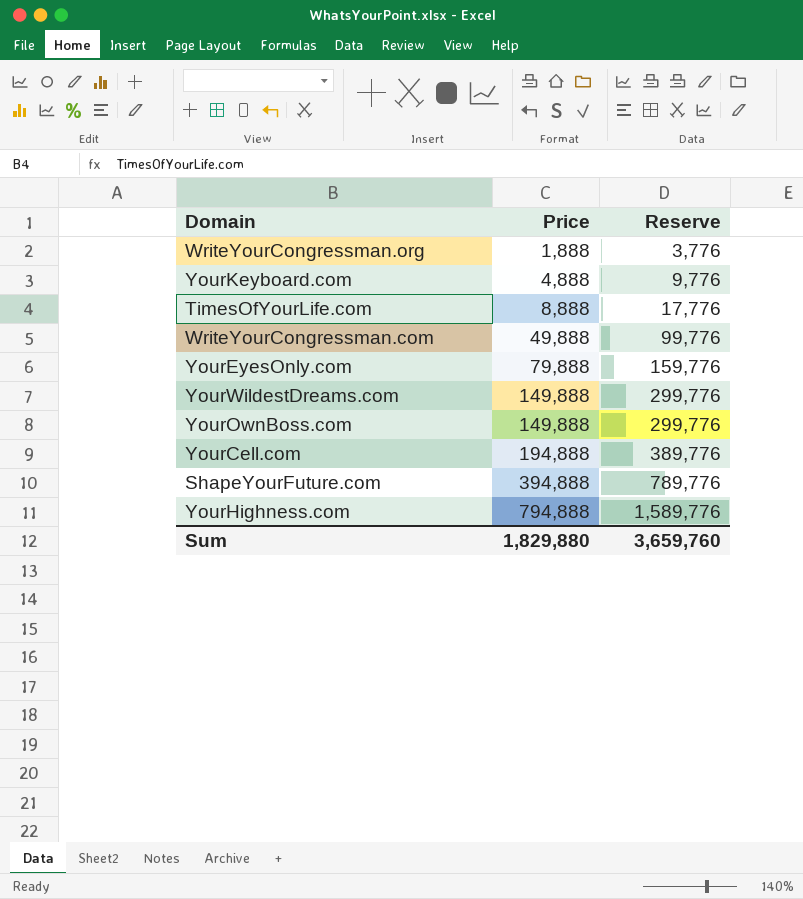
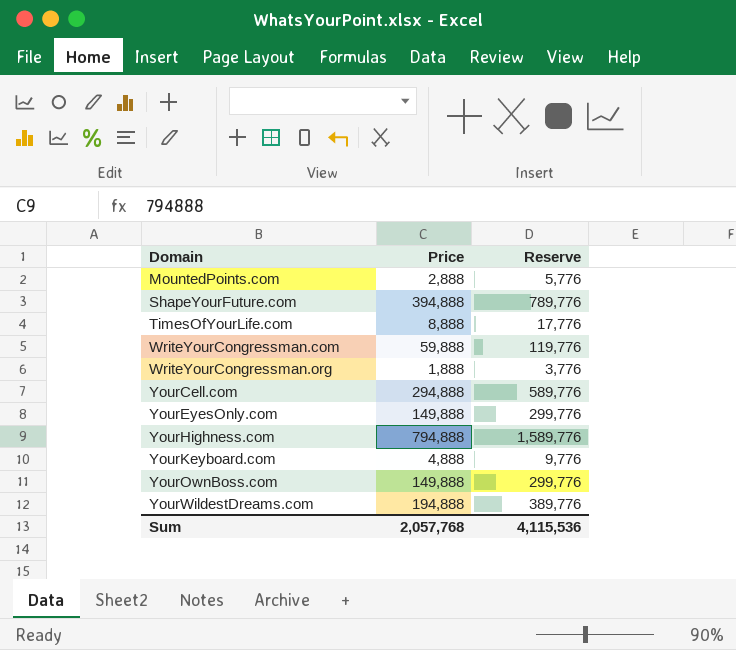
row order: Price ascending -> Domain ascending
row MountedPoints.com: none -> 2,888 | 5,776
WriteYourCongressman.com | Price: 49,888 -> 59,888
WriteYourCongressman.com | Reserve: 99,776 -> 119,776
YourCell.com | Price: 194,888 -> 294,888
YourCell.com | Reserve: 389,776 -> 589,776
YourEyesOnly.com | Price: 79,888 -> 149,888
YourEyesOnly.com | Reserve: 159,776 -> 299,776
YourWildestDreams.com | Price: 149,888 -> 194,888
YourWildestDreams.com | Reserve: 299,776 -> 389,776
Sum | Price: 1,829,880 -> 2,057,768
Sum | Reserve: 3,659,760 -> 4,115,536

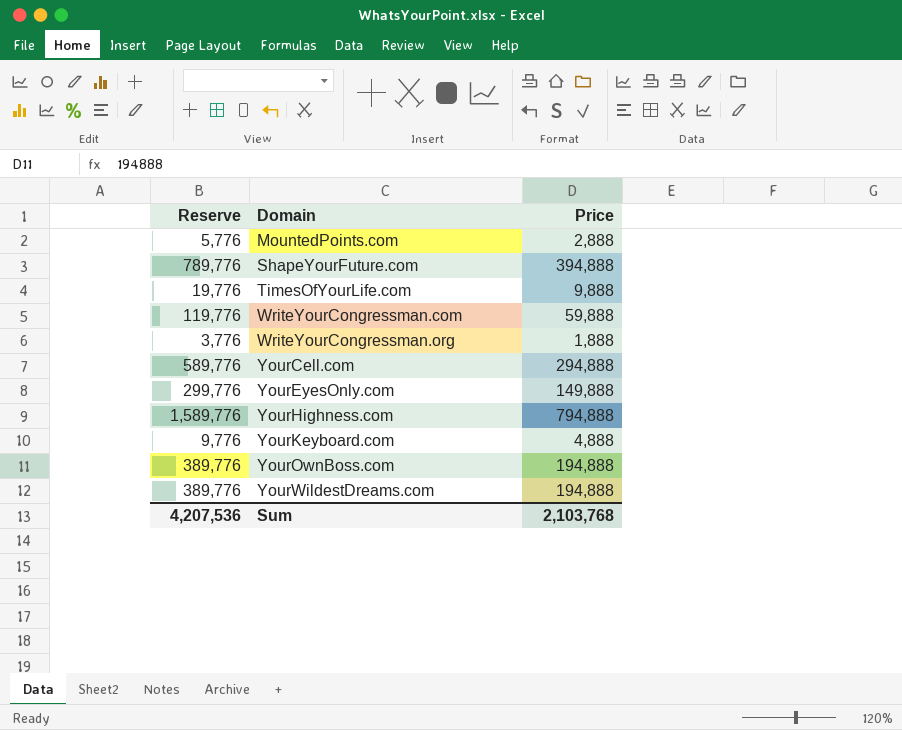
column Reserve | position: 3 -> 1
TimesOfYourLife.com | Reserve: 17,776 -> 19,776
TimesOfYourLife.com | Price: 8,888 -> 9,888
YourOwnBoss.com | Reserve: 299,776 -> 389,776
YourOwnBoss.com | Price: 149,888 -> 194,888
Sum | Reserve: 4,115,536 -> 4,207,536
Sum | Price: 2,057,768 -> 2,103,768

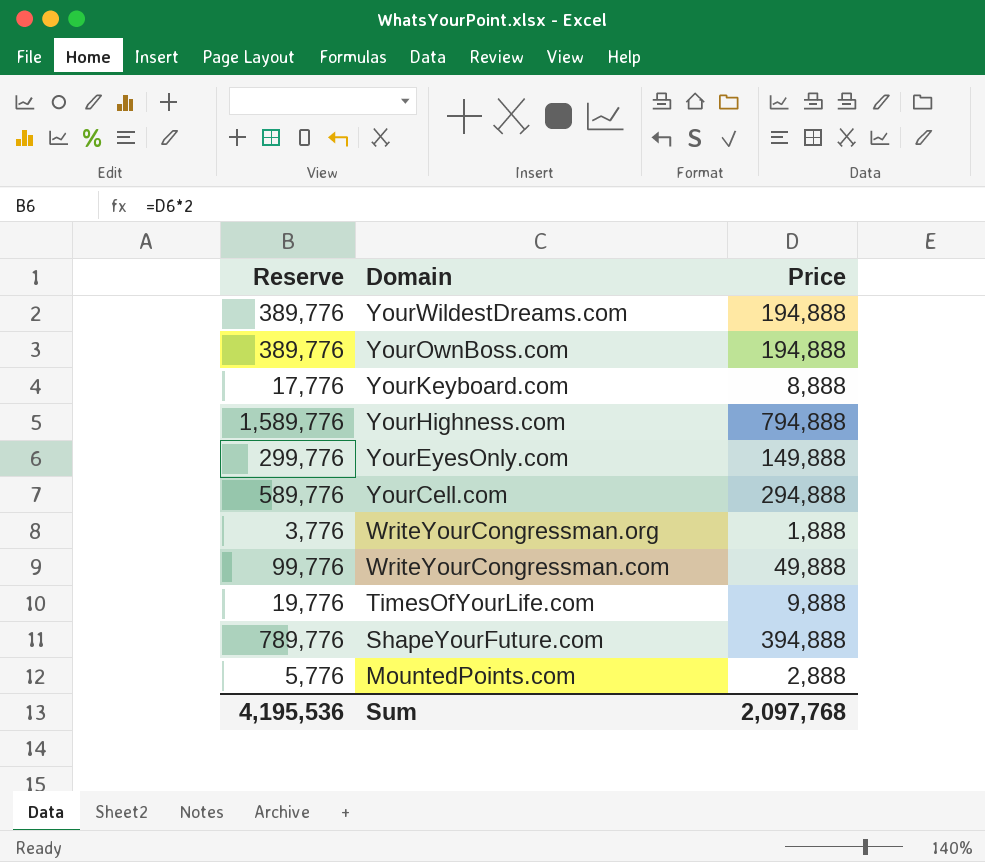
row order: Domain ascending -> Domain descending
YourKeyboard.com | Reserve: 9,776 -> 17,776
YourKeyboard.com | Price: 4,888 -> 8,888
WriteYourCongressman.com | Reserve: 119,776 -> 99,776
WriteYourCongressman.com | Price: 59,888 -> 49,888
Sum | Reserve: 4,207,536 -> 4,195,536
Sum | Price: 2,103,768 -> 2,097,768

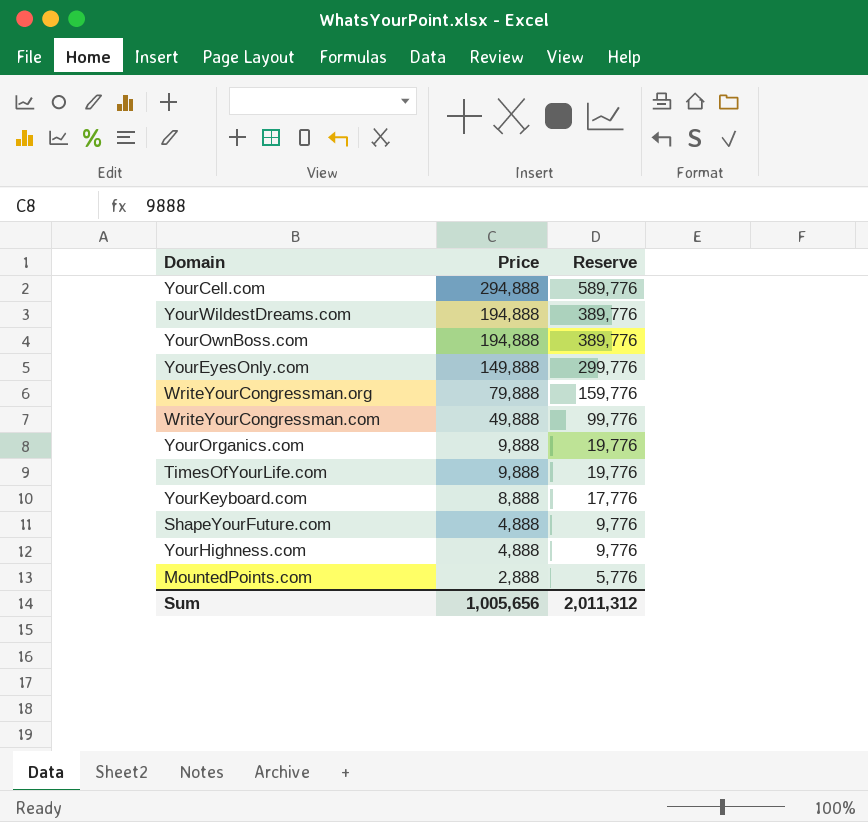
row order: Domain descending -> Price descending
column Reserve | position: 1 -> 3
WriteYourCongressman.org | Price: 1,888 -> 79,888
WriteYourCongressman.org | Reserve: 3,776 -> 159,776
row YourOrganics.com: none -> 9,888 | 19,776
ShapeYourFuture.com | Price: 394,888 -> 4,888
ShapeYourFuture.com | Reserve: 789,776 -> 9,776
YourHighness.com | Price: 794,888 -> 4,888
YourHighness.com | Reserve: 1,589,776 -> 9,776
Sum | Price: 2,097,768 -> 1,005,656
Sum | Reserve: 4,195,536 -> 2,011,312

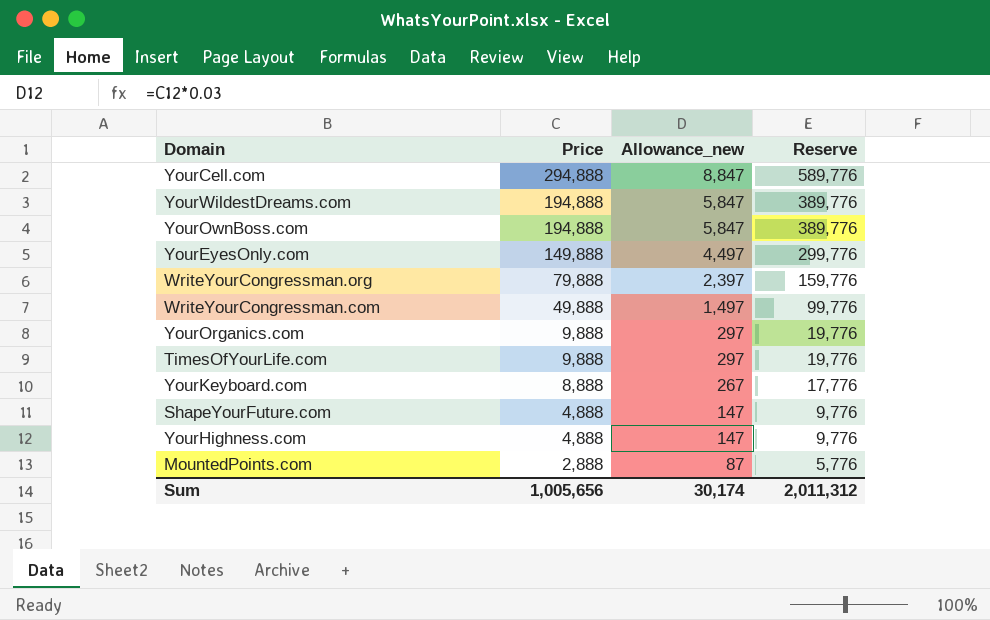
column Allowance_new | formula: none -> [Price] * 0.03

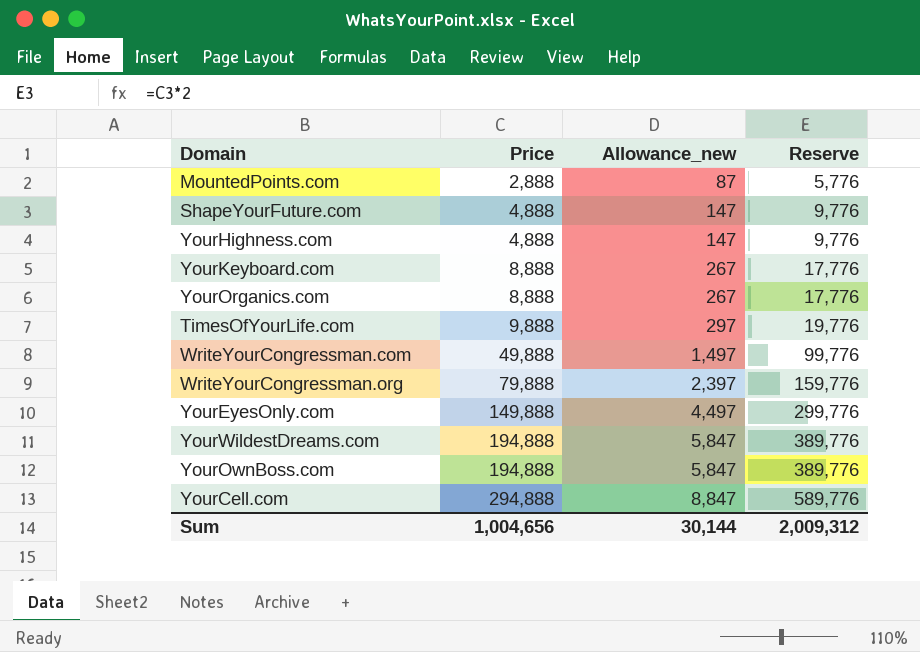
row order: Price descending -> Price ascending
YourOrganics.com | Price: 9,888 -> 8,888
YourOrganics.com | Allowance_new: 297 -> 267
YourOrganics.com | Reserve: 19,776 -> 17,776
Sum | Price: 1,005,656 -> 1,004,656
Sum | Allowance_new: 30,174 -> 30,144
Sum | Reserve: 2,011,312 -> 2,009,312

